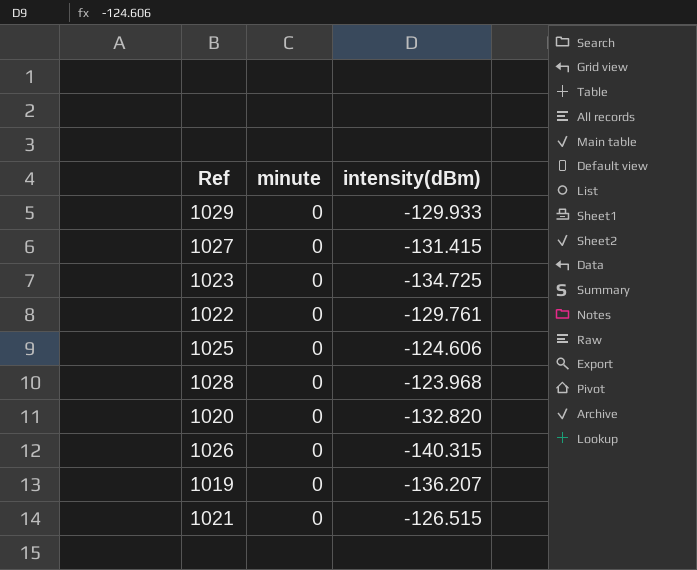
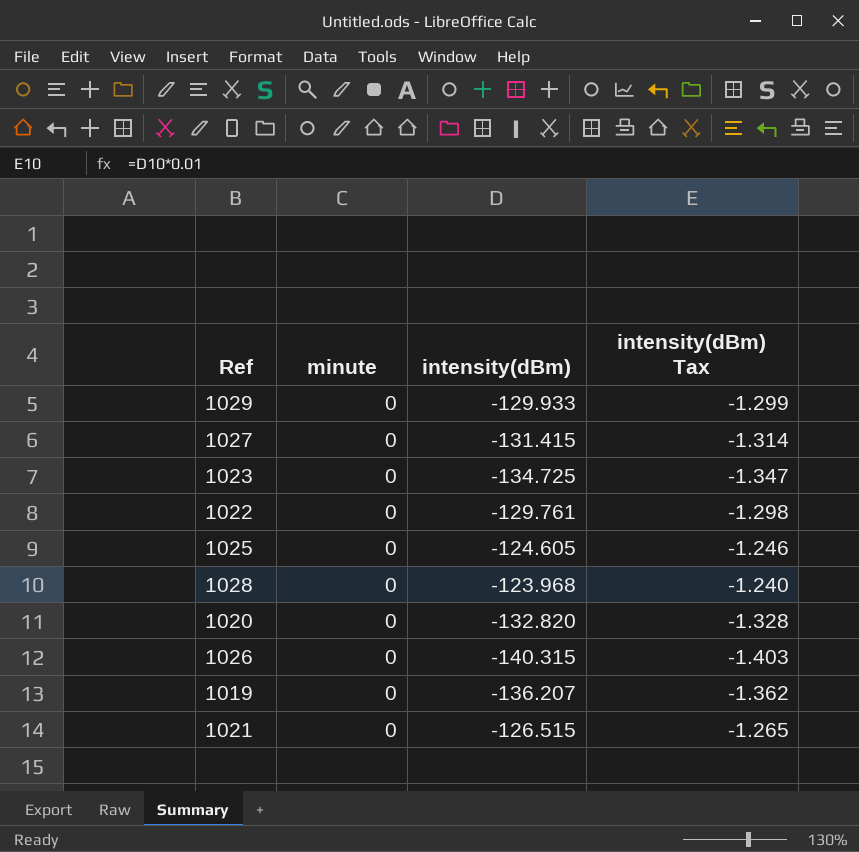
column intensity(dBm) Tax | formula: none -> [intensity(dBm)] * 0.01
1025 | intensity(dBm): -124.606 -> -124.605

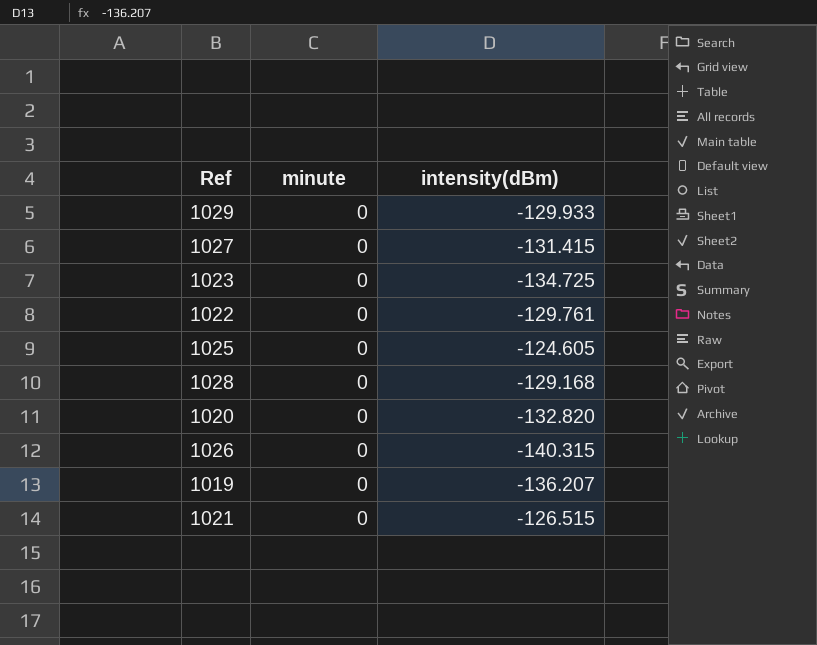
column intensity(dBm) Tax | formula: [intensity(dBm)] * 0.01 -> none
1028 | intensity(dBm): -123.968 -> -129.168

